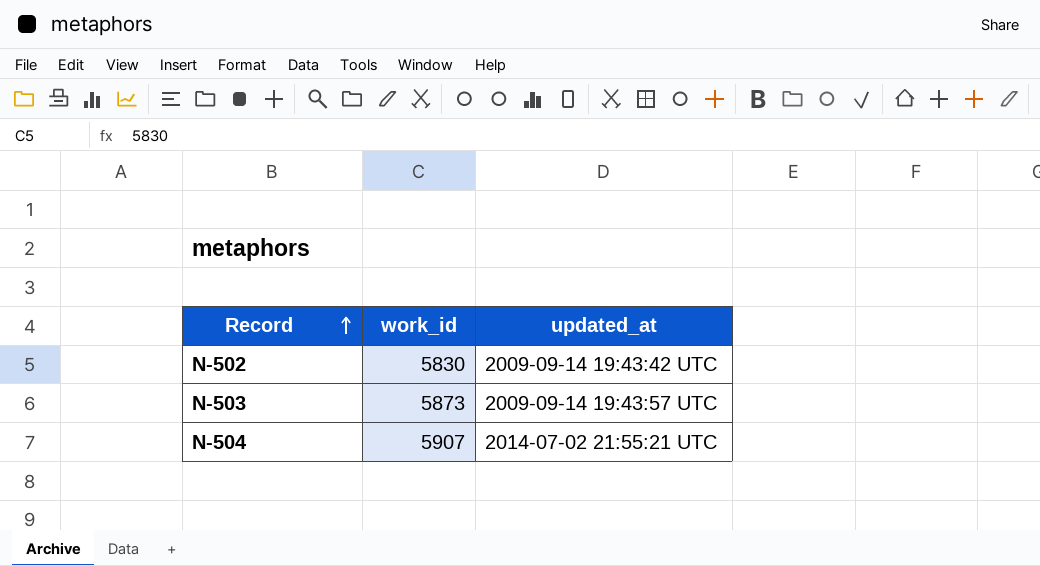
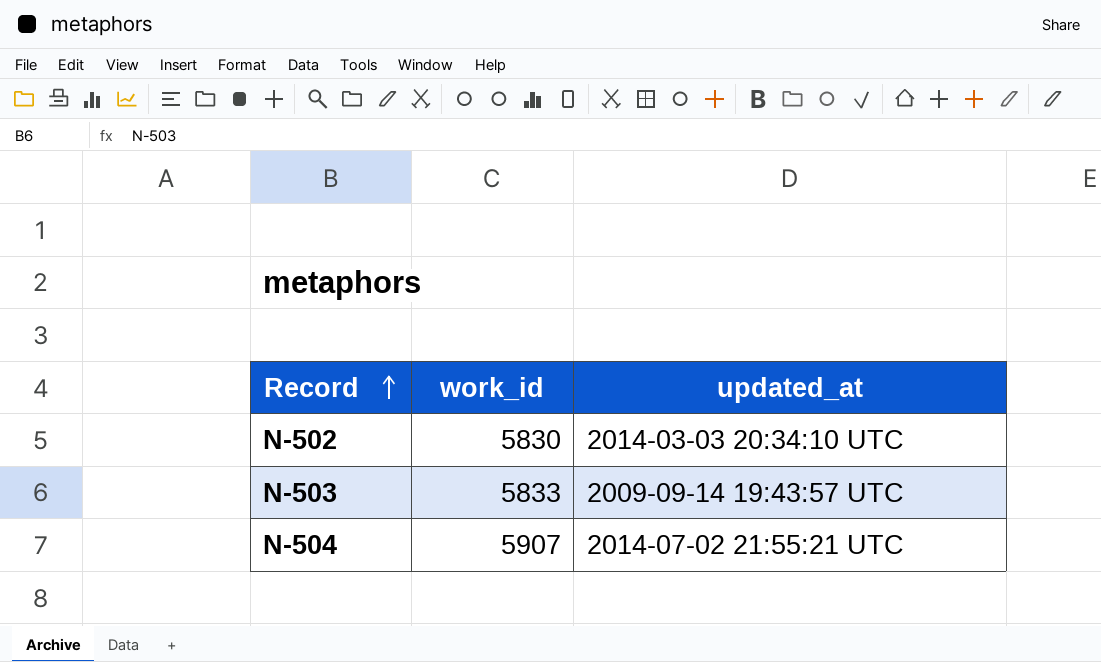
N-502 | updated_at: 2009-09-14 19:43:42 UTC -> 2014-03-03 20:34:10 UTC
N-503 | work_id: 5873 -> 5833

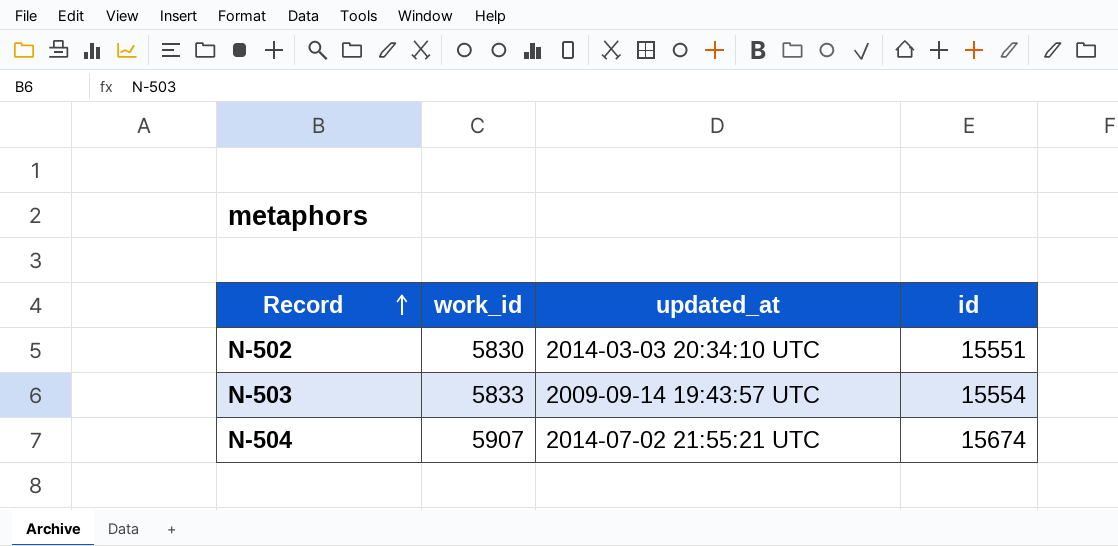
column id | position: none -> 4

